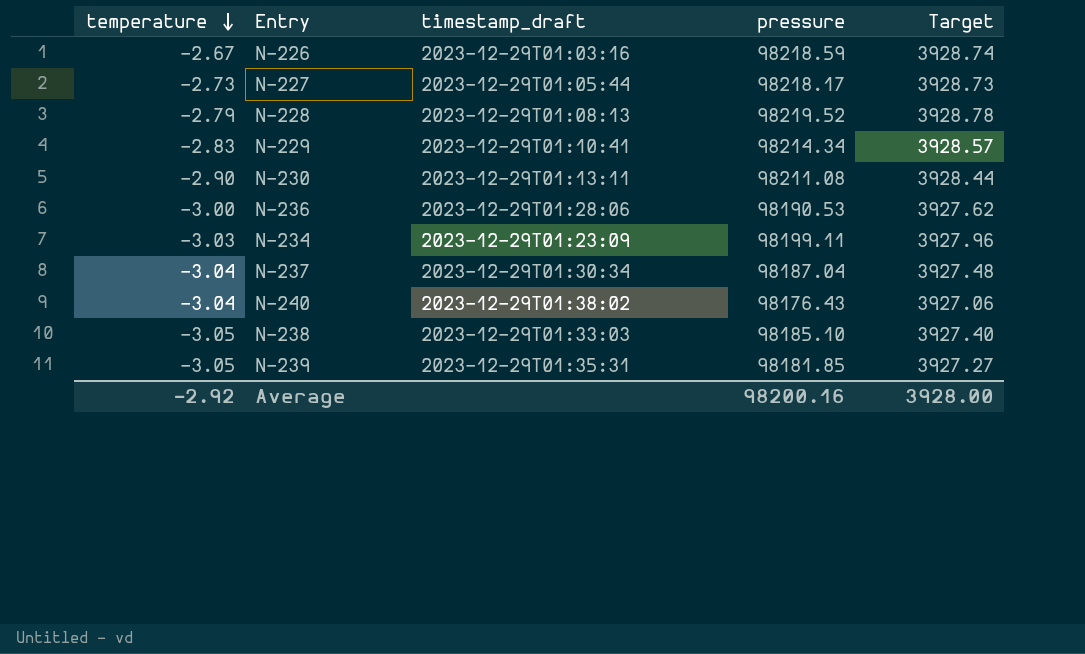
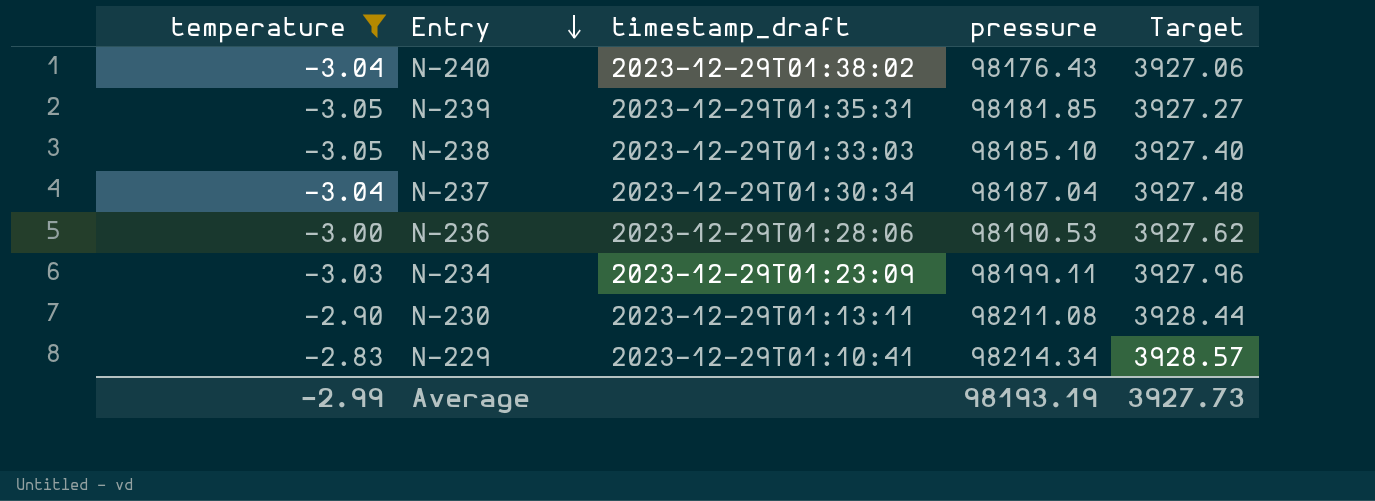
filter: none -> temperature <= -2.83
row order: temperature descending -> Entry descending
Average | temperature: -2.92 -> -2.99
Average | pressure: 98200.16 -> 98193.19
Average | Target: 3928.00 -> 3927.73

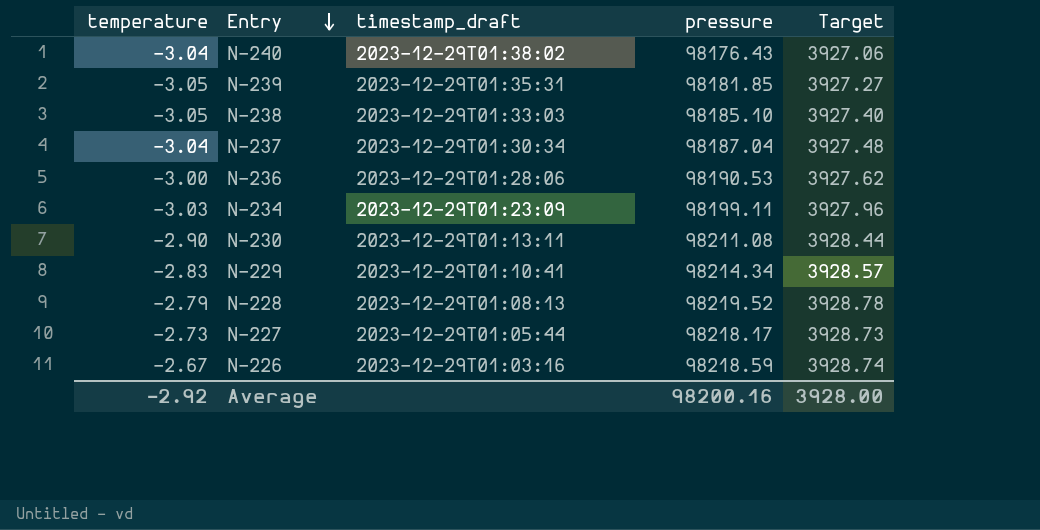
filter: temperature <= -2.83 -> none
Average | temperature: -2.99 -> -2.92
Average | pressure: 98193.19 -> 98200.16
Average | Target: 3927.73 -> 3928.00

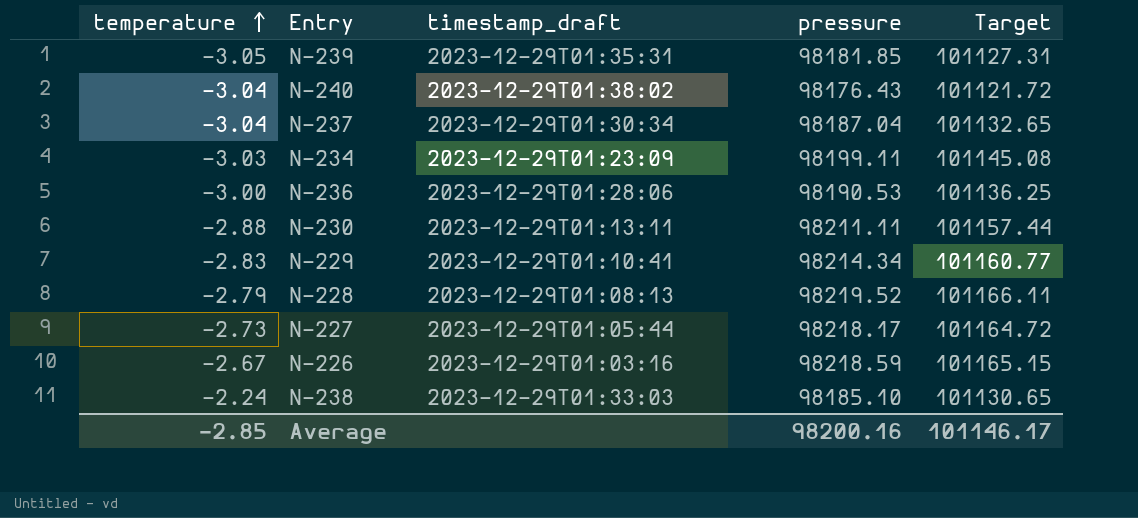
row order: Entry descending -> temperature ascending
column Target | formula: [pressure] * 0.04 -> [pressure] * 1.03
N-230 | temperature: -2.90 -> -2.88
N-230 | pressure: 98211.08 -> 98211.11
N-238 | temperature: -3.05 -> -2.24
Average | temperature: -2.92 -> -2.85
Average | Target: 3928.00 -> 101146.17

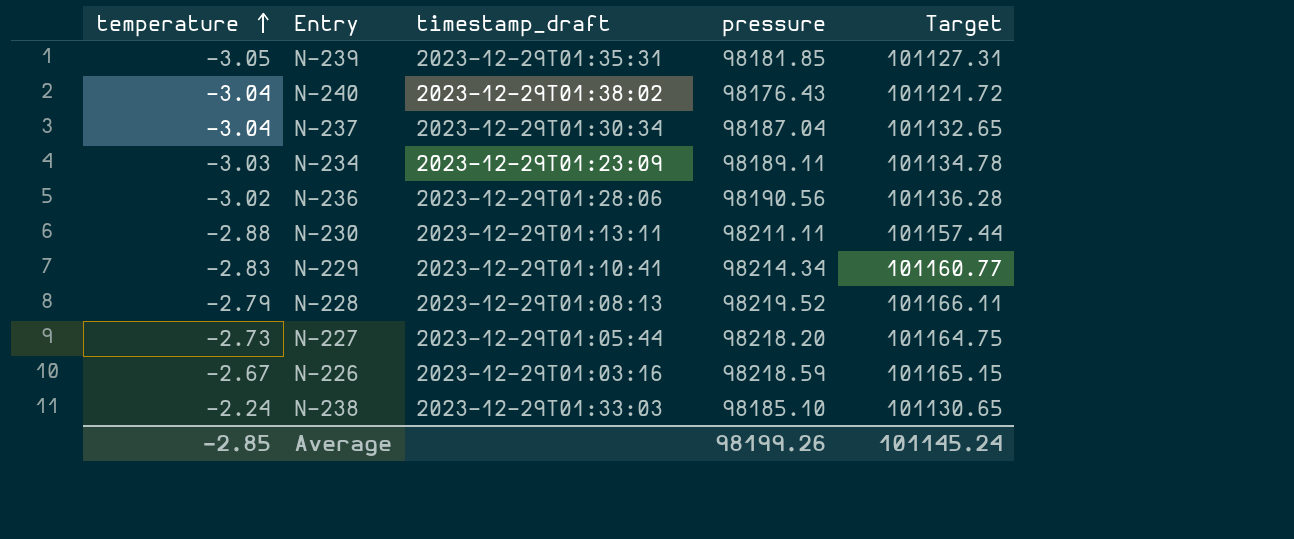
N-234 | pressure: 98199.11 -> 98189.11
N-234 | Target: 101145.08 -> 101134.78
N-236 | temperature: -3.00 -> -3.02
N-236 | pressure: 98190.53 -> 98190.56
N-236 | Target: 101136.25 -> 101136.28
N-227 | pressure: 98218.17 -> 98218.20
N-227 | Target: 101164.72 -> 101164.75
Average | pressure: 98200.16 -> 98199.26
Average | Target: 101146.17 -> 101145.24

